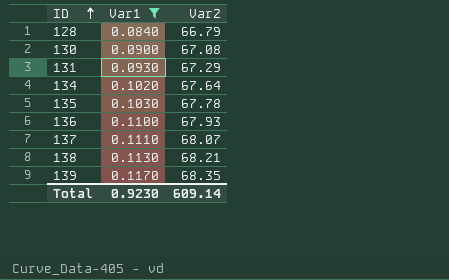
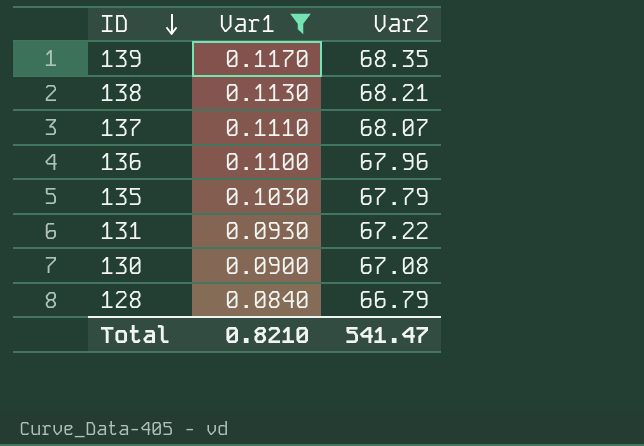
row order: ID ascending -> ID descending
row 134: 0.1020 | 67.64 -> none
136 | Var2: 67.93 -> 67.96
135 | Var2: 67.78 -> 67.79
131 | Var2: 67.29 -> 67.22
Total | Var1: 0.9230 -> 0.8210
Total | Var2: 609.14 -> 541.47

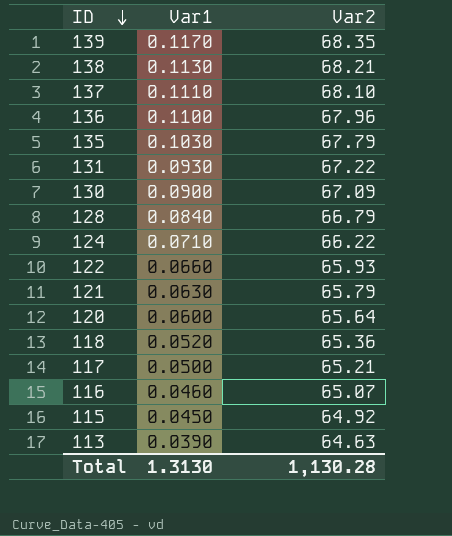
filter: Var1 >= 0.0840 -> none
137 | Var2: 68.07 -> 68.10
130 | Var2: 67.08 -> 67.09
Total | Var1: 0.8210 -> 1.3130
Total | Var2: 541.47 -> 1,130.28

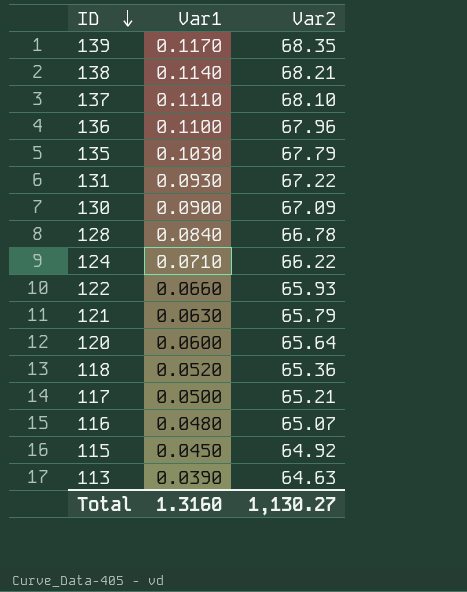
138 | Var1: 0.1130 -> 0.1140
128 | Var2: 66.79 -> 66.78
116 | Var1: 0.0460 -> 0.0480
Total | Var1: 1.3130 -> 1.3160
Total | Var2: 1,130.28 -> 1,130.27

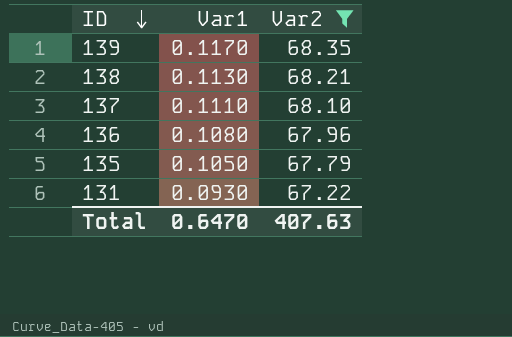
filter: none -> Var2 >= 67.22
138 | Var1: 0.1140 -> 0.1130
136 | Var1: 0.1100 -> 0.1080
135 | Var1: 0.1030 -> 0.1050
Total | Var1: 1.3160 -> 0.6470
Total | Var2: 1,130.27 -> 407.63

